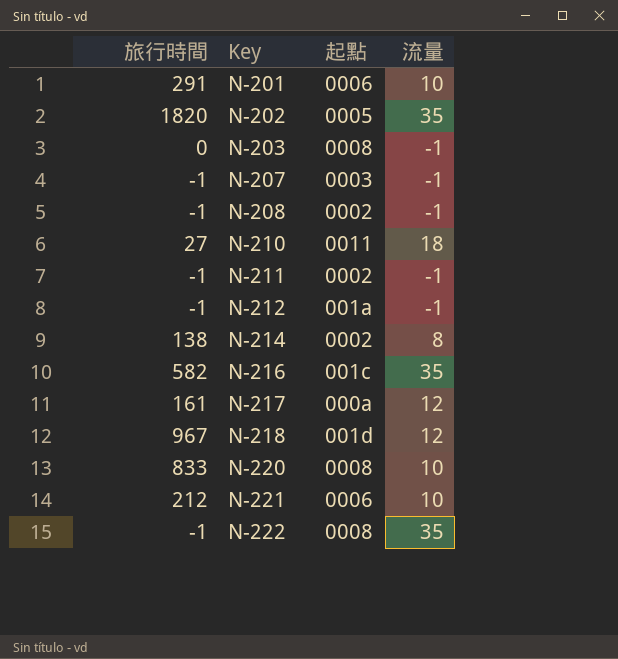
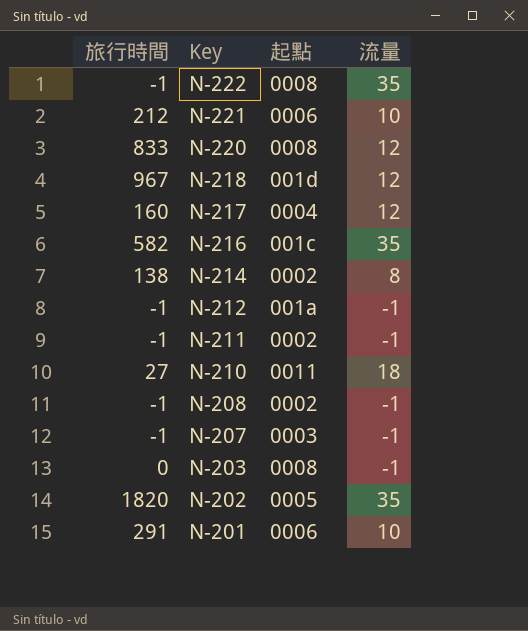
row order: Key ascending -> Key descending
N-220 | 流量: 10 -> 12
N-217 | 旅行時間: 161 -> 160
N-217 | 起點: 000a -> 0004

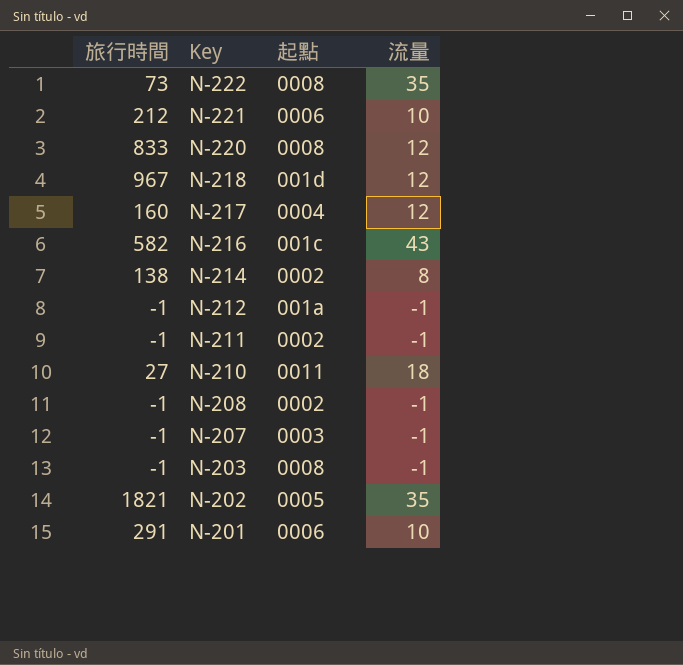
N-222 | 旅行時間: -1 -> 73
N-216 | 流量: 35 -> 43
N-203 | 旅行時間: 0 -> -1
N-202 | 旅行時間: 1820 -> 1821

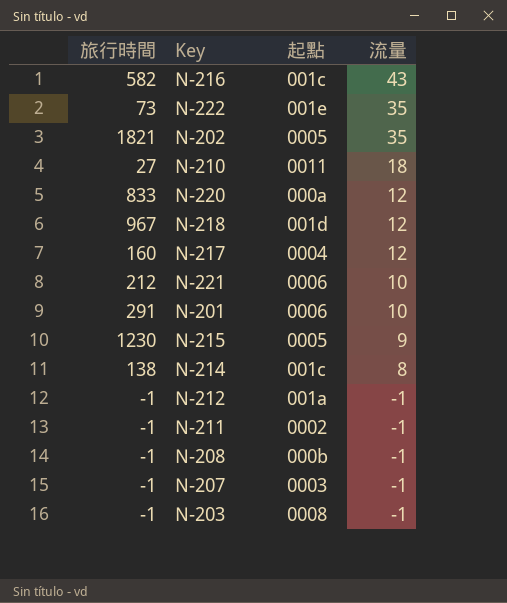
row order: Key descending -> 流量 descending
N-222 | 起點: 0008 -> 001e
N-220 | 起點: 0008 -> 000a
row N-215: none -> 1230 | 0005 | 9
N-214 | 起點: 0002 -> 001c
N-208 | 起點: 0002 -> 000b

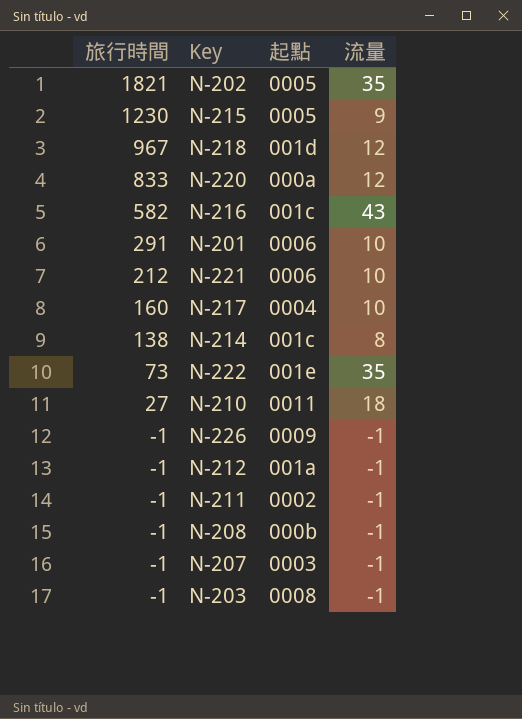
row order: 流量 descending -> 旅行時間 descending
N-217 | 流量: 12 -> 10
row N-226: none -> -1 | 0009 | -1

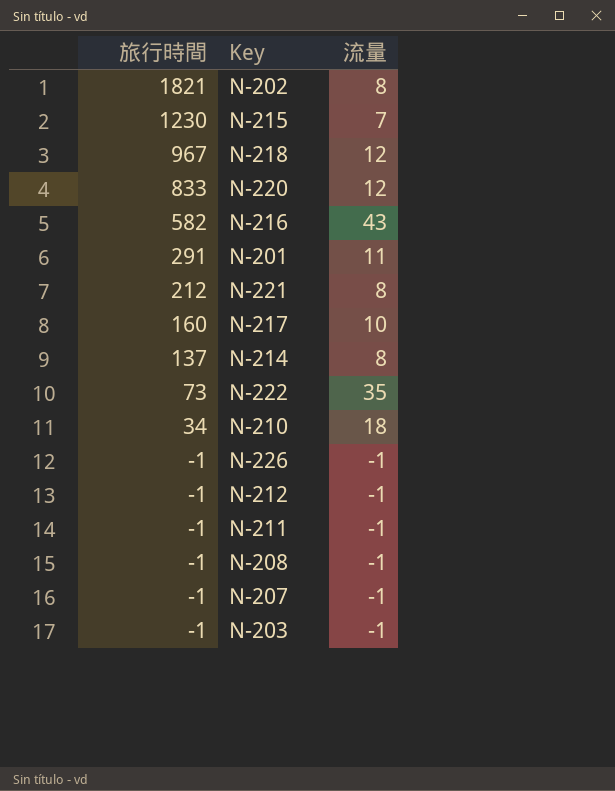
column 起點 | position: 3 -> none
N-202 | 流量: 35 -> 8
N-215 | 流量: 9 -> 7
N-201 | 流量: 10 -> 11
N-221 | 流量: 10 -> 8
N-214 | 旅行時間: 138 -> 137
N-210 | 旅行時間: 27 -> 34

